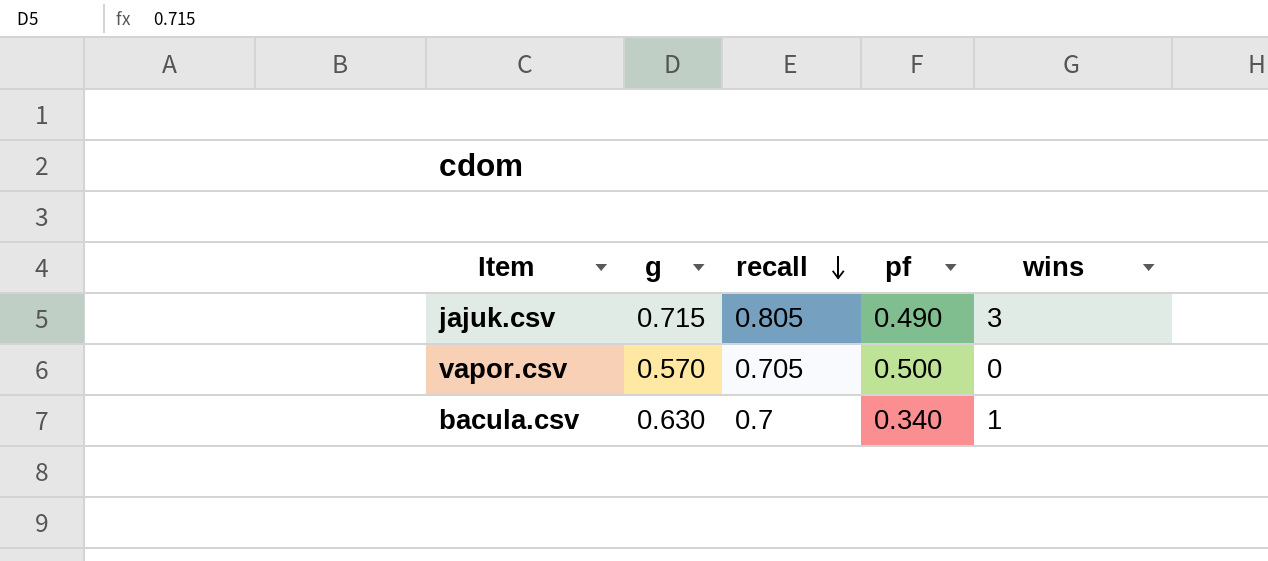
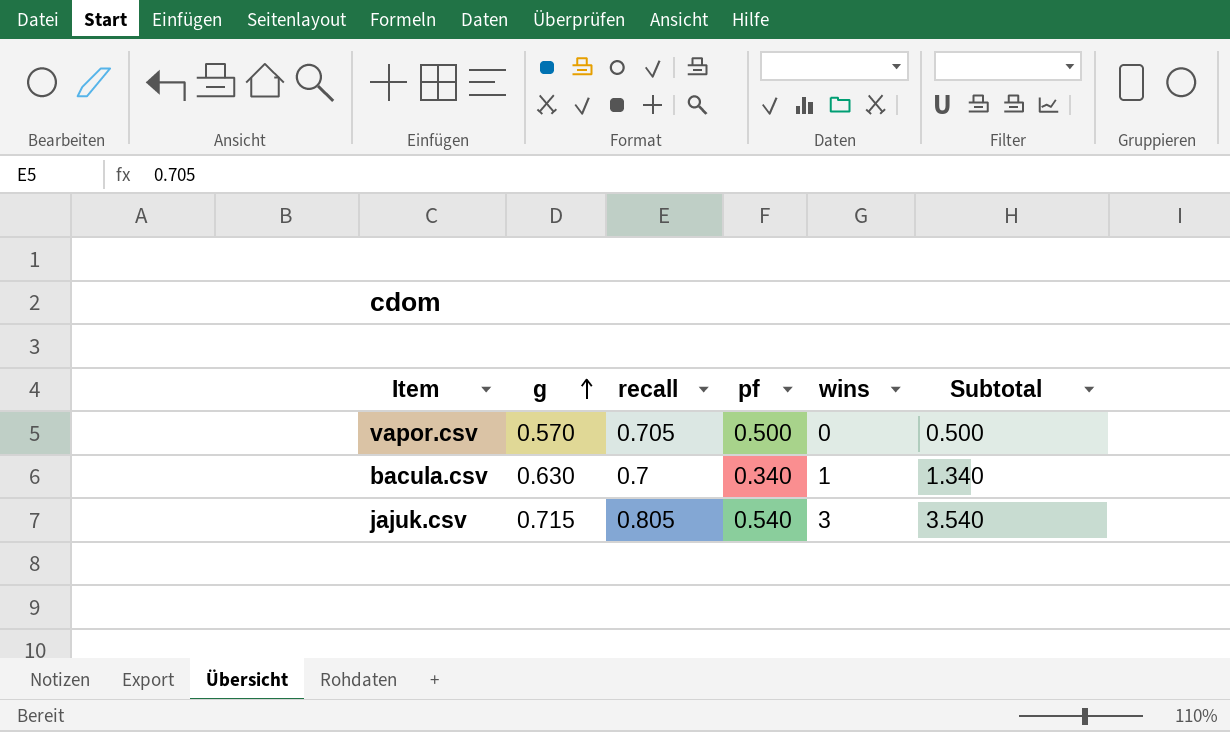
row order: recall descending -> g ascending
column Subtotal | formula: none -> [pf] + [wins]
jajuk.csv | pf: 0.490 -> 0.540

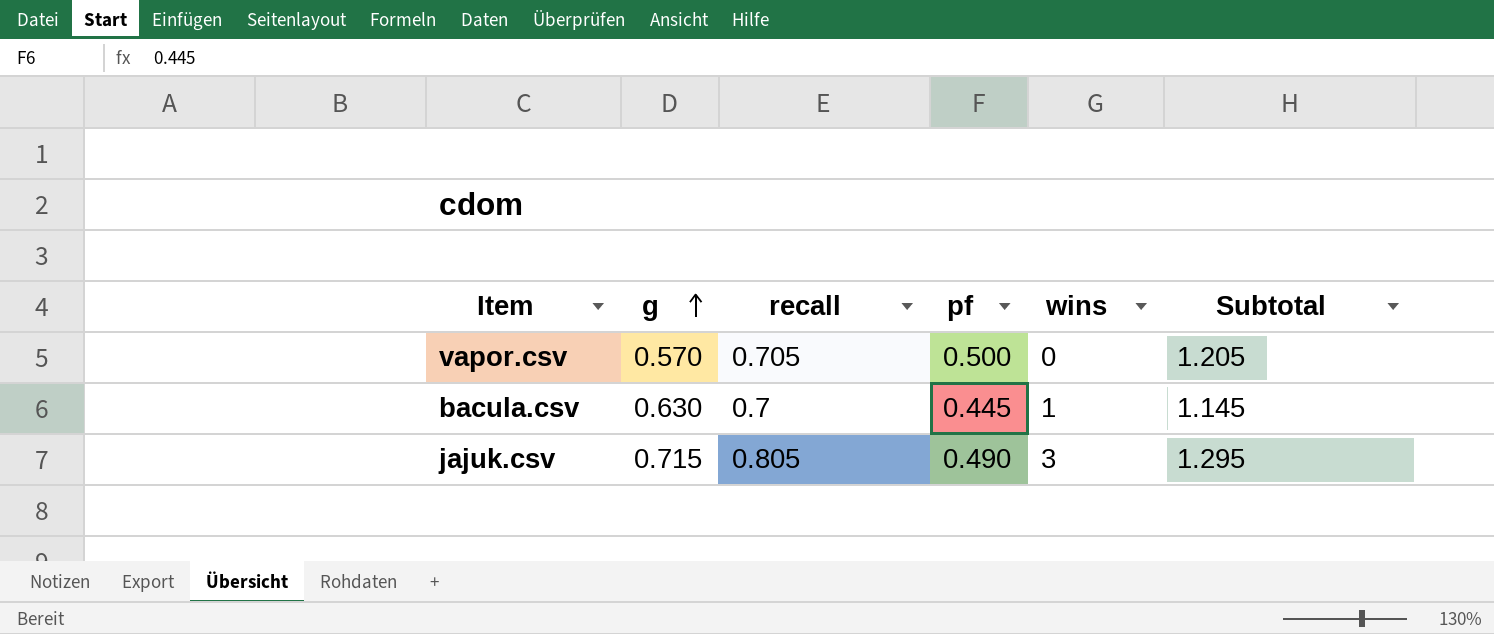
column Subtotal | formula: [pf] + [wins] -> [recall] + [pf]
bacula.csv | pf: 0.340 -> 0.445
jajuk.csv | pf: 0.540 -> 0.490

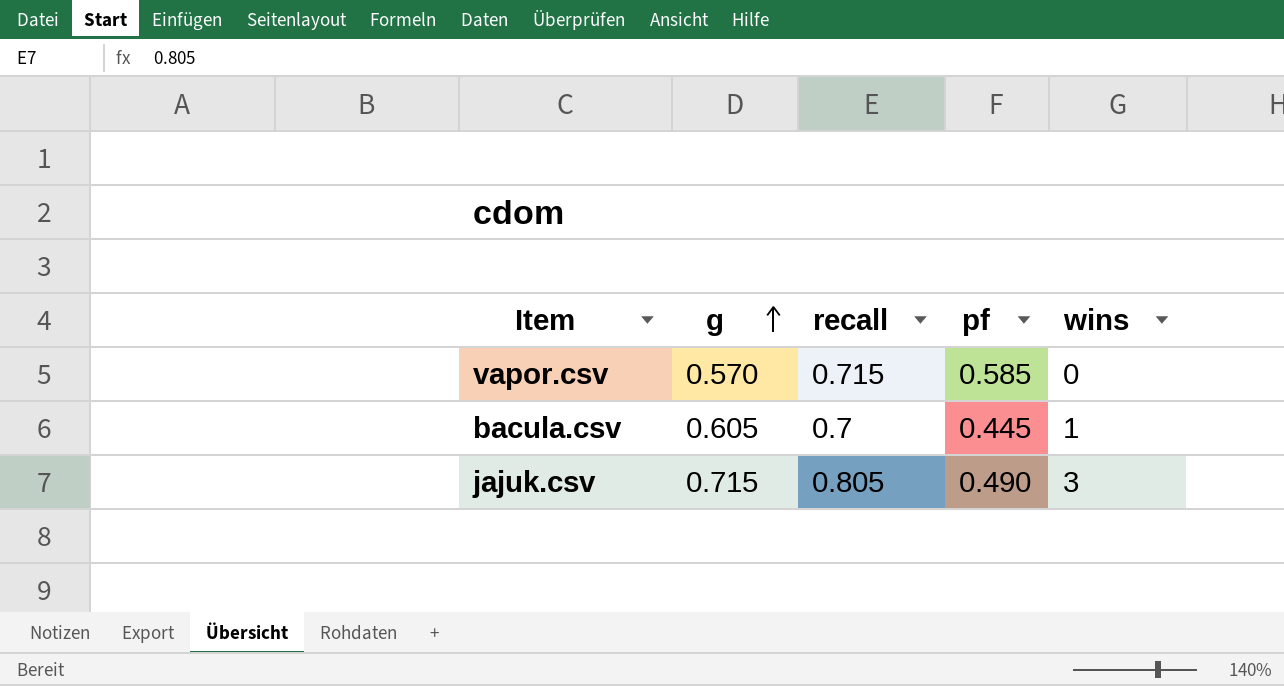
column Subtotal | formula: [recall] + [pf] -> none
vapor.csv | recall: 0.705 -> 0.715
vapor.csv | pf: 0.500 -> 0.585
bacula.csv | g: 0.630 -> 0.605

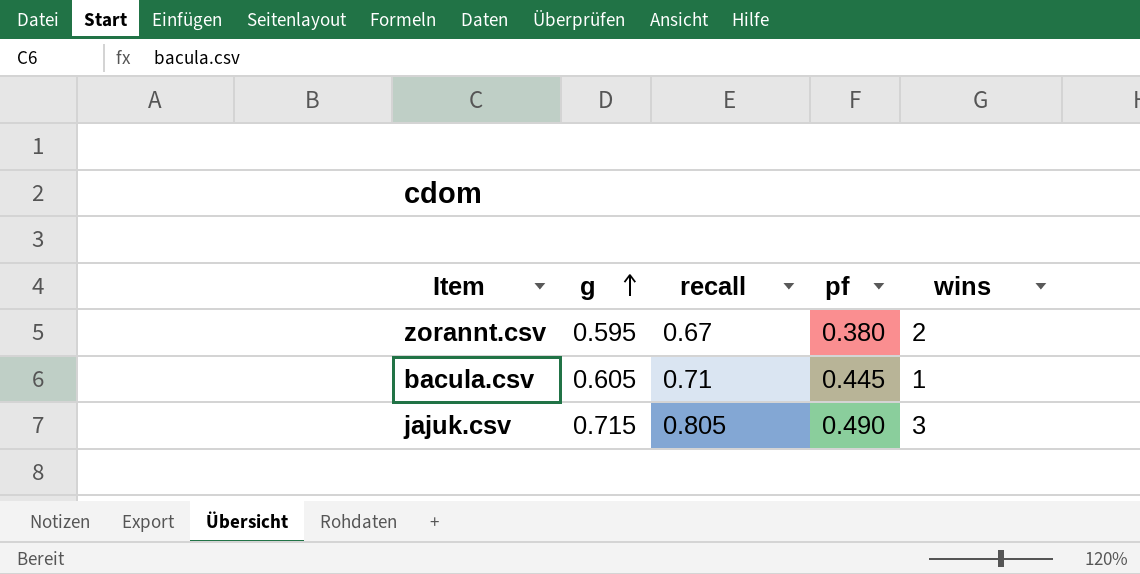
row vapor.csv: 0.570 | 0.715 | 0.585 | 0 -> none
row zorannt.csv: none -> 0.595 | 0.67 | 0.380 | 2
bacula.csv | recall: 0.7 -> 0.71

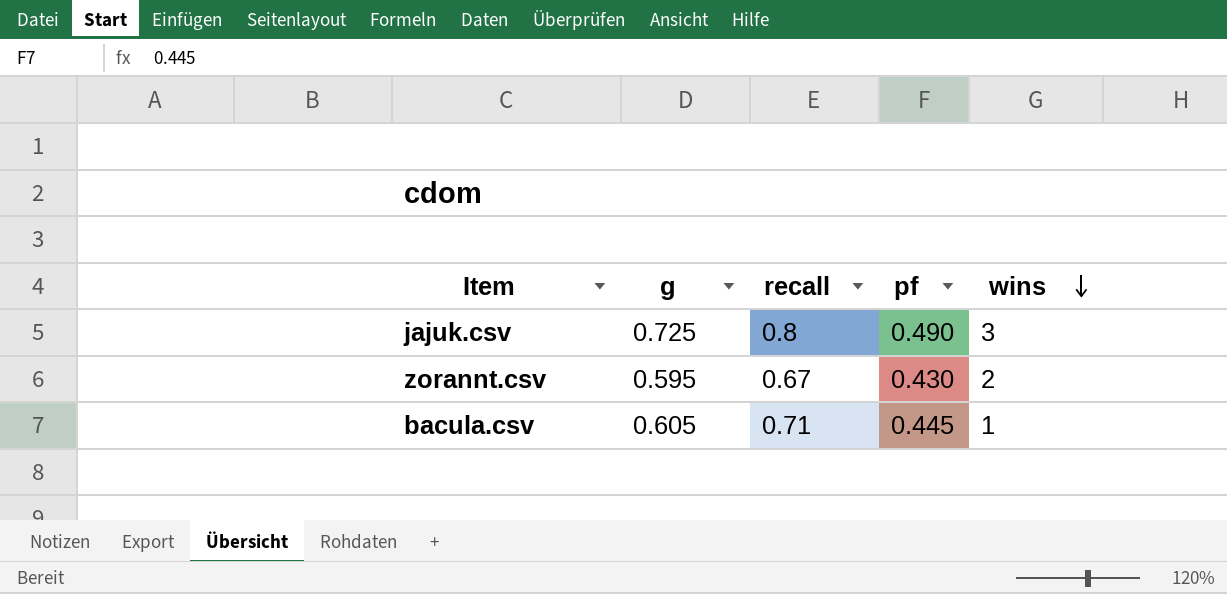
row order: g ascending -> wins descending
jajuk.csv | g: 0.715 -> 0.725
jajuk.csv | recall: 0.805 -> 0.8
zorannt.csv | pf: 0.380 -> 0.430

